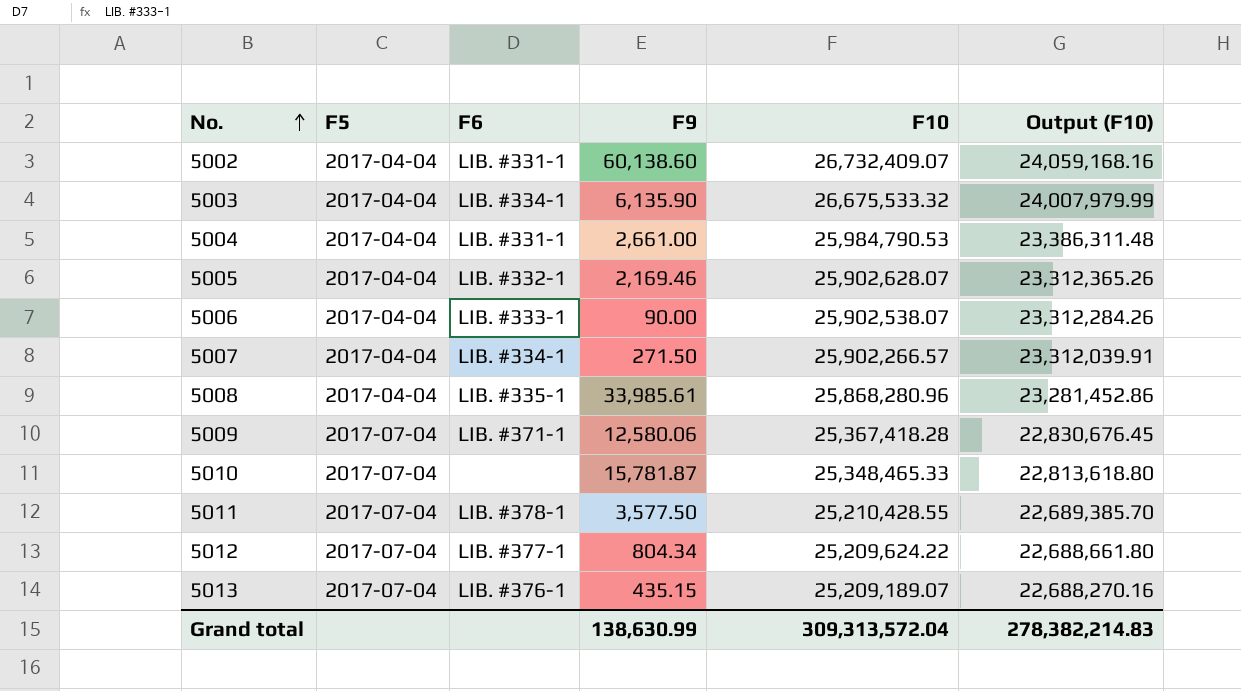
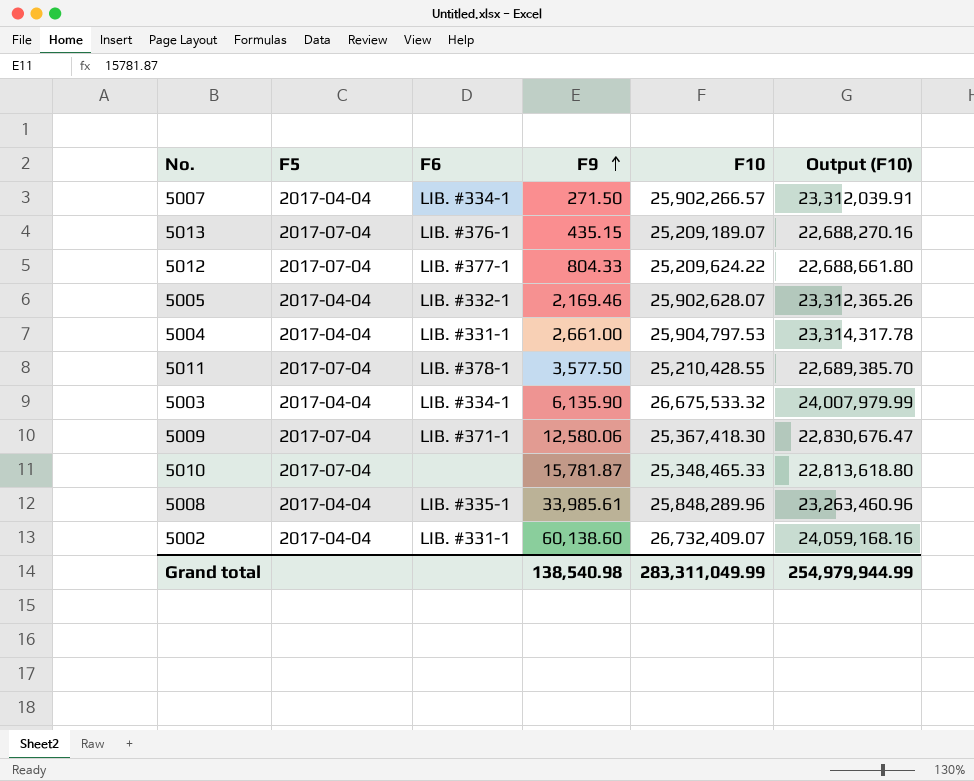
row order: No. ascending -> F9 ascending
row 5006: 2017-04-04 | LIB. #333-1 | 90.00 | 25,902,538.07 | 23,312,284.26 -> none
5012 | F9: 804.34 -> 804.33
5004 | F10: 25,984,790.53 -> 25,904,797.53
5004 | Output (F10): 23,386,311.48 -> 23,314,317.78
5009 | F10: 25,367,418.28 -> 25,367,418.30
5009 | Output (F10): 22,830,676.45 -> 22,830,676.47
5008 | F10: 25,868,280.96 -> 25,848,289.96
5008 | Output (F10): 23,281,452.86 -> 23,263,460.96
Grand total | F9: 138,630.99 -> 138,540.98
Grand total | F10: 309,313,572.04 -> 283,311,049.99
Grand total | Output (F10): 278,382,214.83 -> 254,979,944.99

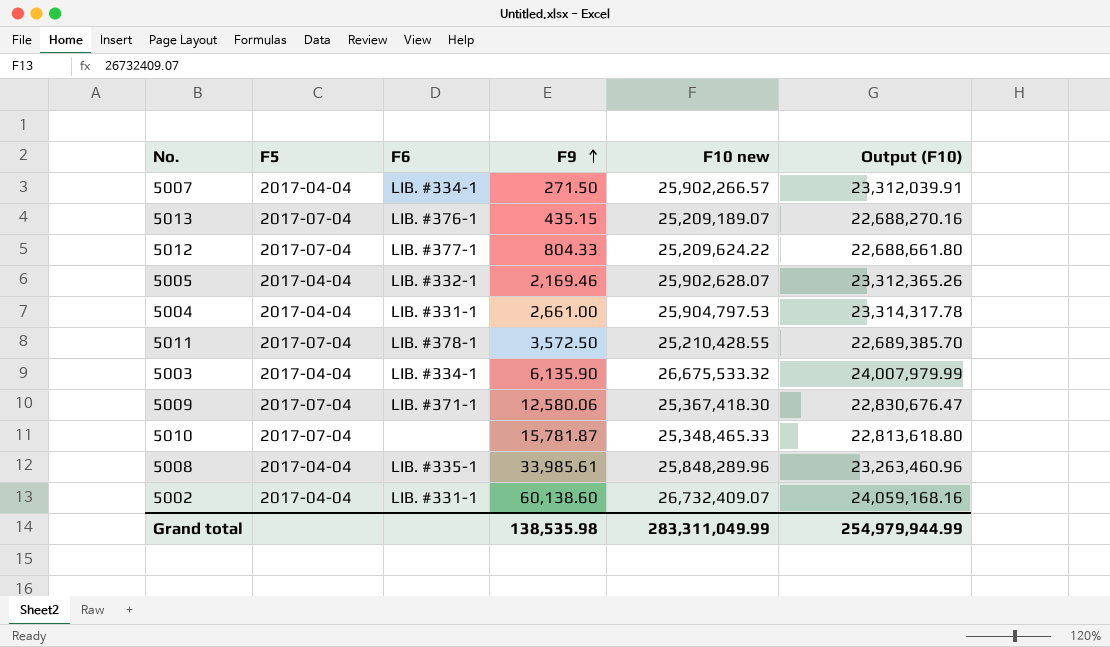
column name: F10 -> F10 new
5011 | F9: 3,577.50 -> 3,572.50
Grand total | F9: 138,540.98 -> 138,535.98

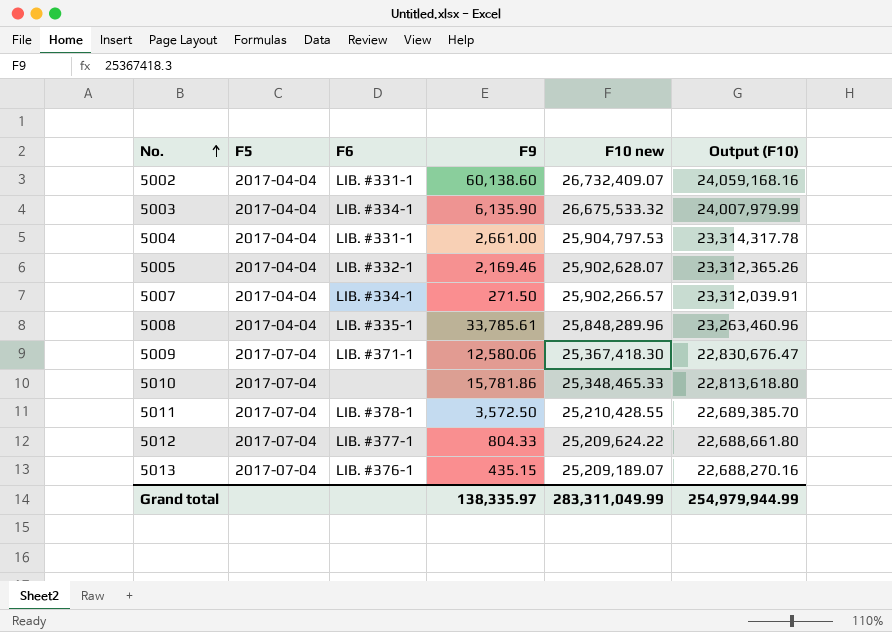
row order: F9 ascending -> No. ascending
5008 | F9: 33,985.61 -> 33,785.61
5010 | F9: 15,781.87 -> 15,781.86
Grand total | F9: 138,535.98 -> 138,335.97

